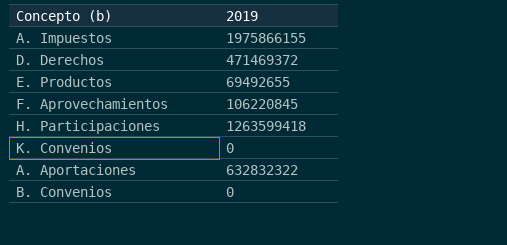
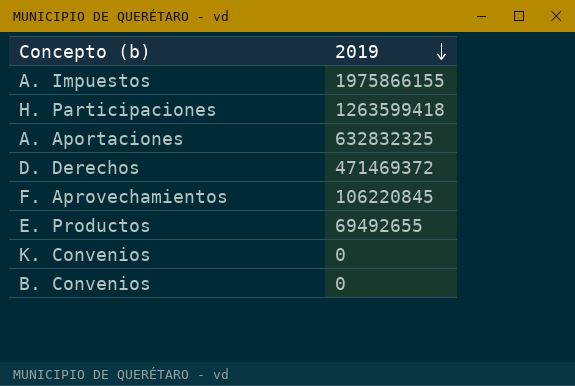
row order: none -> 2019 descending
A. Aportaciones | 2019: 632832322 -> 632832325

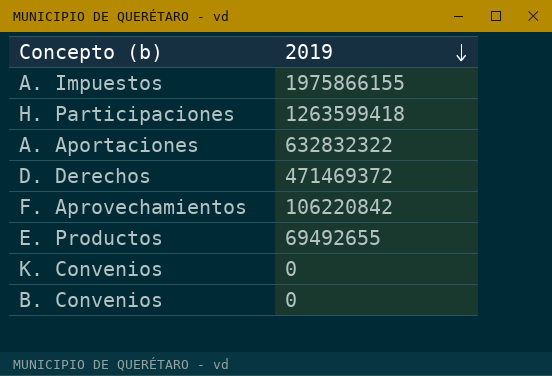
A. Aportaciones | 2019: 632832325 -> 632832322
F. Aprovechamientos | 2019: 106220845 -> 106220842

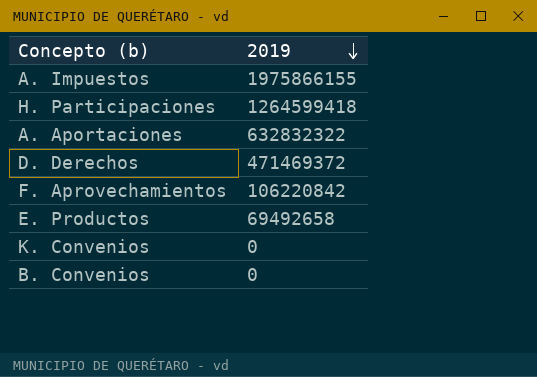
H. Participaciones | 2019: 1263599418 -> 1264599418
E. Productos | 2019: 69492655 -> 69492658

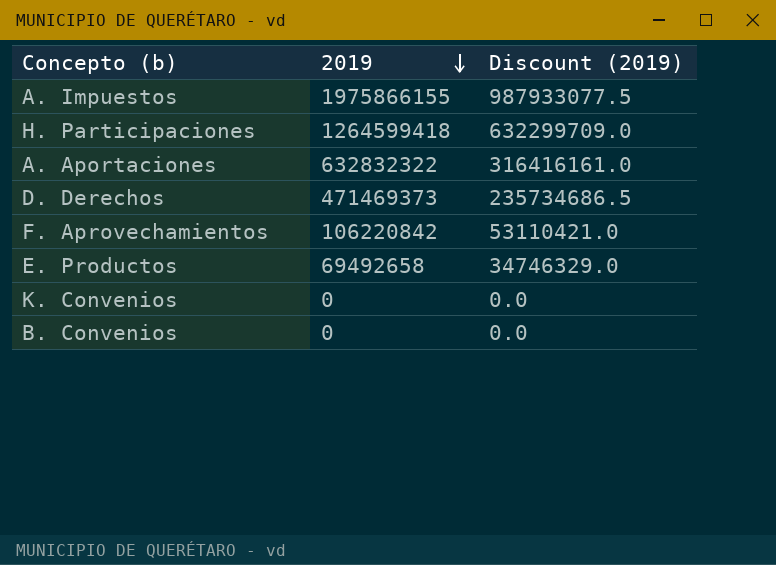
column Discount (2019) | formula: none -> [2019] * 0.5
D. Derechos | 2019: 471469372 -> 471469373

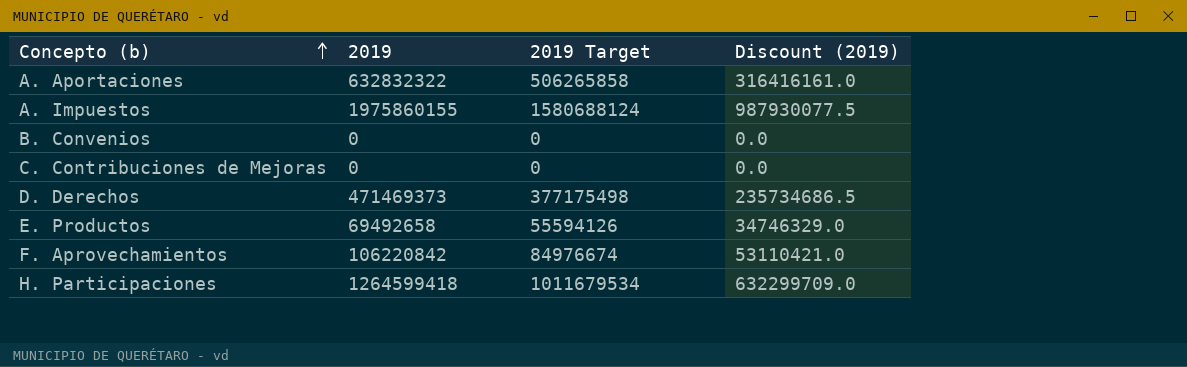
row order: 2019 descending -> Concepto (b) ascending
column 2019 Target | formula: none -> [2019] * 0.8
row K. Convenios: 0 | 0.0 -> none
A. Impuestos | 2019: 1975866155 -> 1975860155
A. Impuestos | Discount (2019): 987933077.5 -> 987930077.5
row C. Contribuciones de Mejoras: none -> 0 | 0 | 0.0

